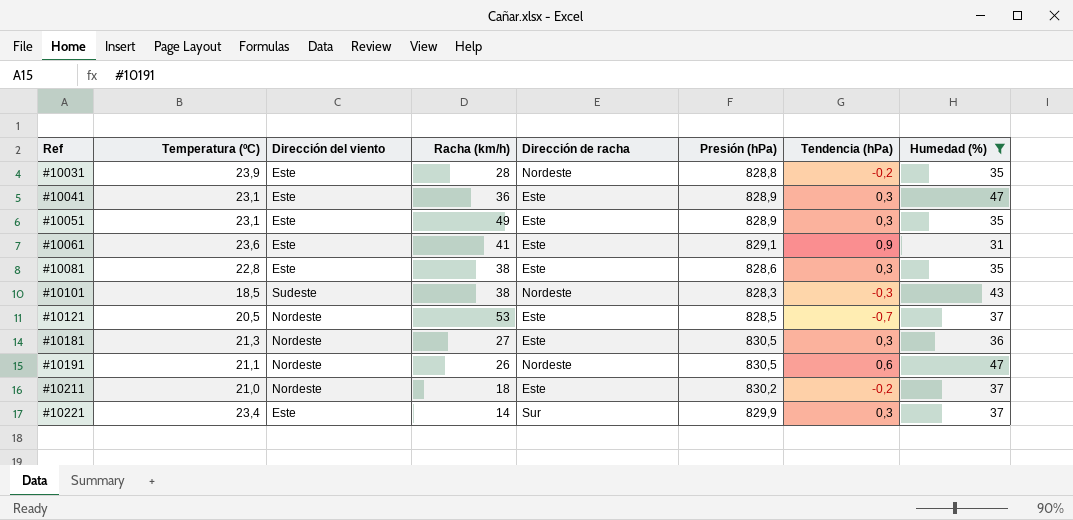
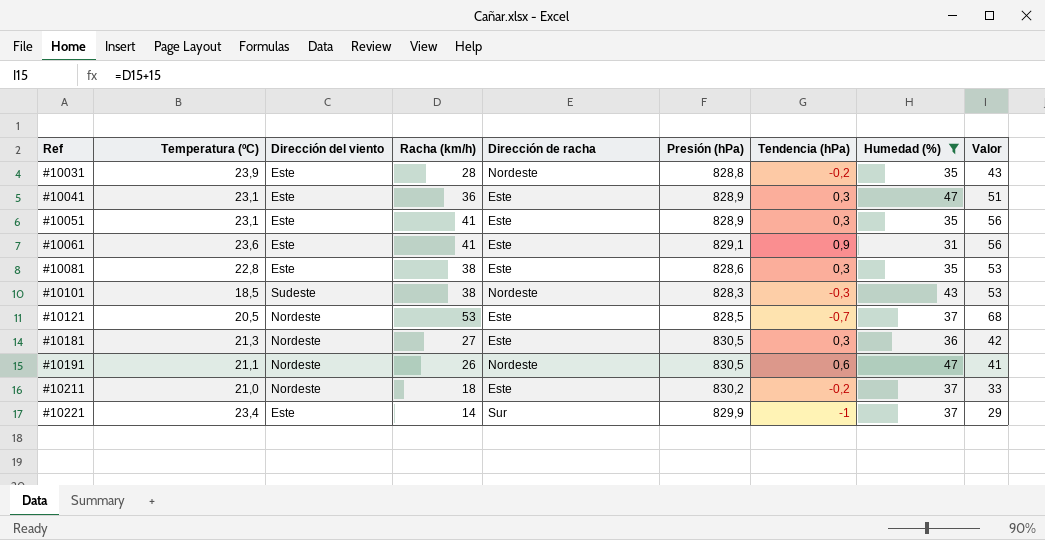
column Valor | formula: none -> [Racha (km/h)] + 15
#10051 | Racha (km/h): 49 -> 41
#10221 | Tendencia (hPa): 0,3 -> -1

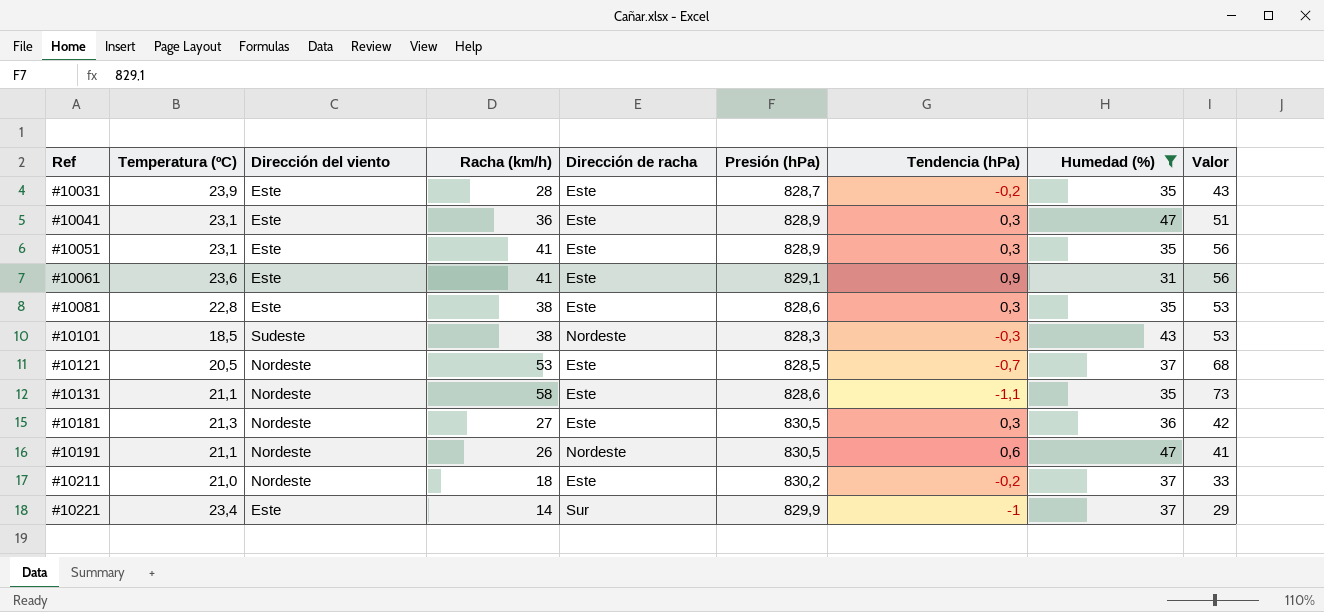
#10031 | Dirección de racha: Nordeste -> Este
#10031 | Presión (hPa): 828,8 -> 828,7
row #10131: none -> 21,1 | Nordeste | 58 | Este | 828,6 | -1,1 | 35 | 73

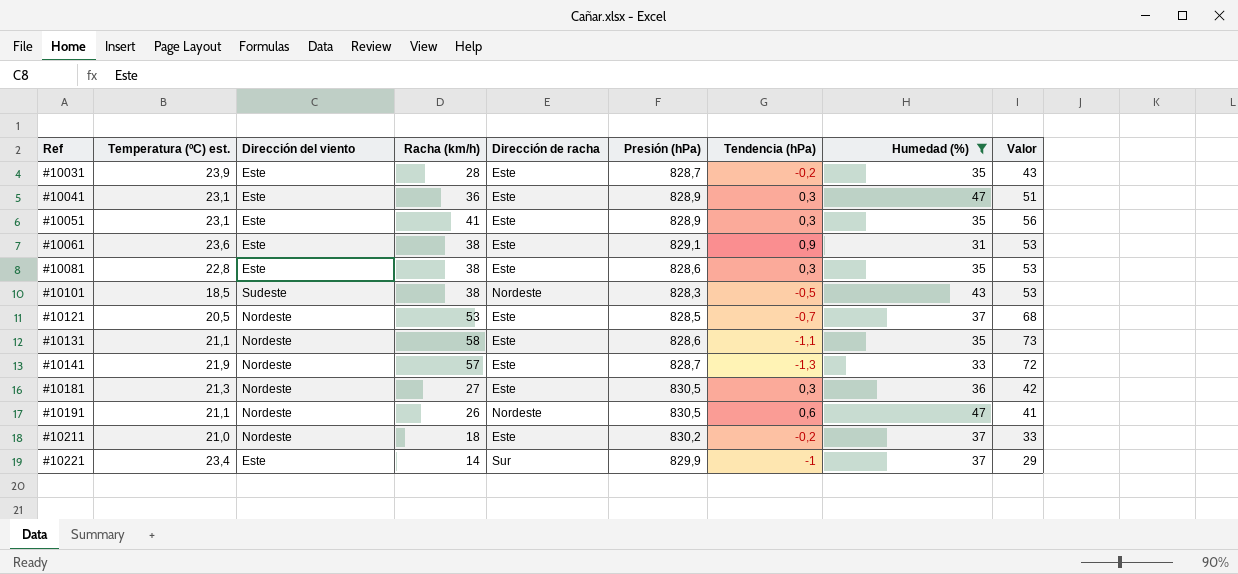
column name: Temperatura (ºC) -> Temperatura (ºC) est.
#10061 | Racha (km/h): 41 -> 38
#10061 | Valor: 56 -> 53
#10101 | Tendencia (hPa): -0,3 -> -0,5
row #10141: none -> 21,9 | Nordeste | 57 | Este | 828,7 | -1,3 | 33 | 72

